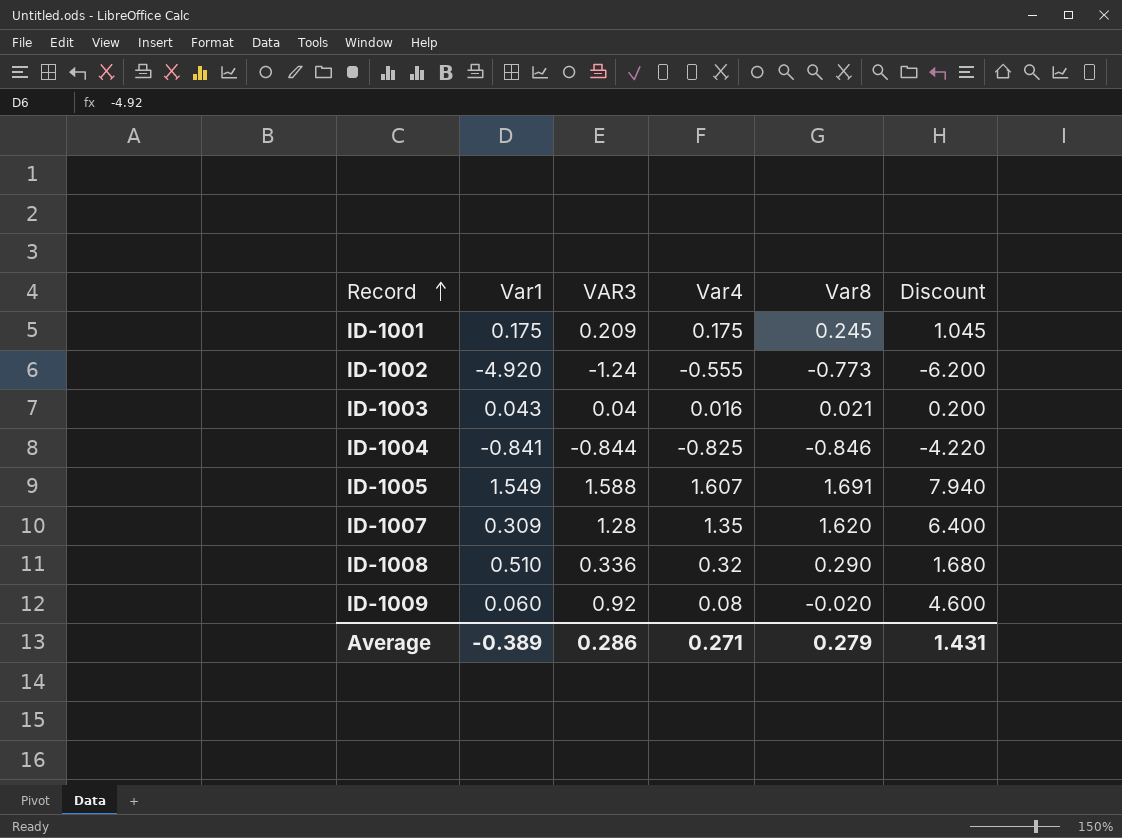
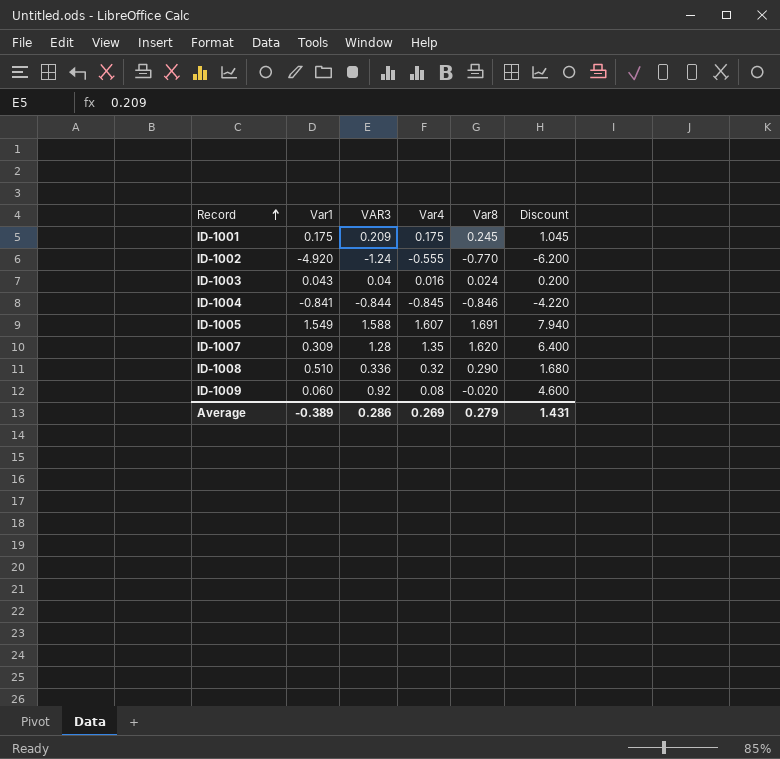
ID-1002 | Var8: -0.773 -> -0.770
ID-1003 | Var8: 0.021 -> 0.024
ID-1004 | Var4: -0.825 -> -0.845
Average | Var4: 0.271 -> 0.269

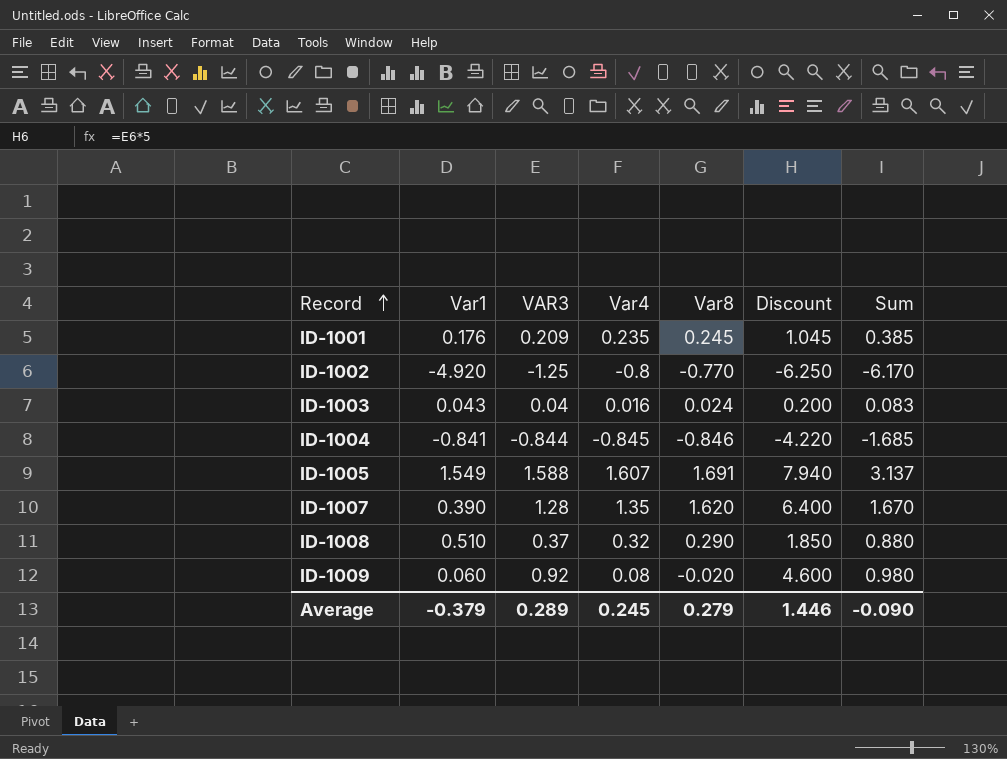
column Sum | formula: none -> [Var1] + [VAR3]
ID-1001 | Var1: 0.175 -> 0.176
ID-1001 | Var4: 0.175 -> 0.235
ID-1002 | VAR3: -1.24 -> -1.25
ID-1002 | Var4: -0.555 -> -0.8
ID-1002 | Discount: -6.200 -> -6.250
ID-1007 | Var1: 0.309 -> 0.390
ID-1008 | VAR3: 0.336 -> 0.37
ID-1008 | Discount: 1.680 -> 1.850
Average | Var1: -0.389 -> -0.379
Average | VAR3: 0.286 -> 0.289
Average | Var4: 0.269 -> 0.245
Average | Discount: 1.431 -> 1.446

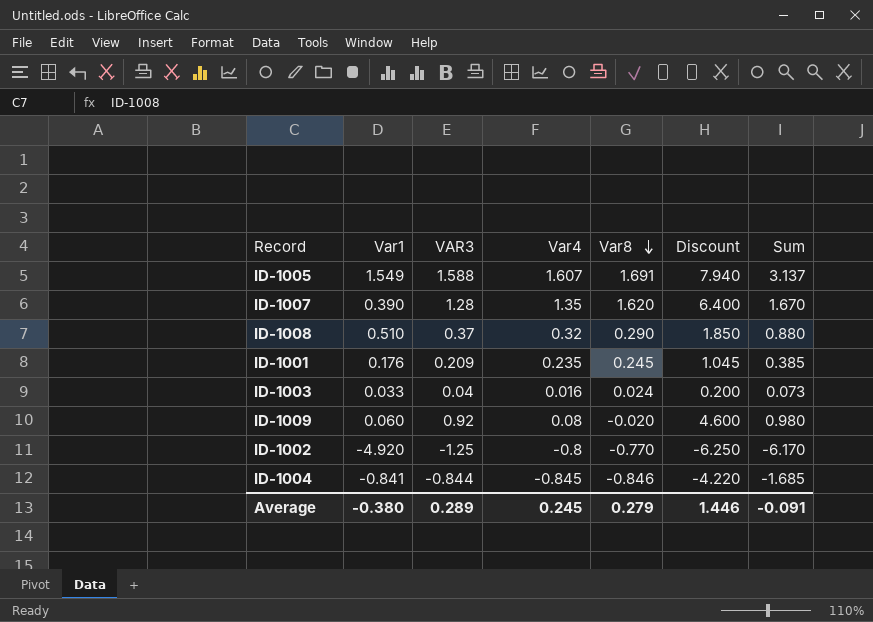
row order: Record ascending -> Var8 descending
ID-1003 | Var1: 0.043 -> 0.033
ID-1003 | Sum: 0.083 -> 0.073
Average | Var1: -0.379 -> -0.380
Average | Sum: -0.090 -> -0.091

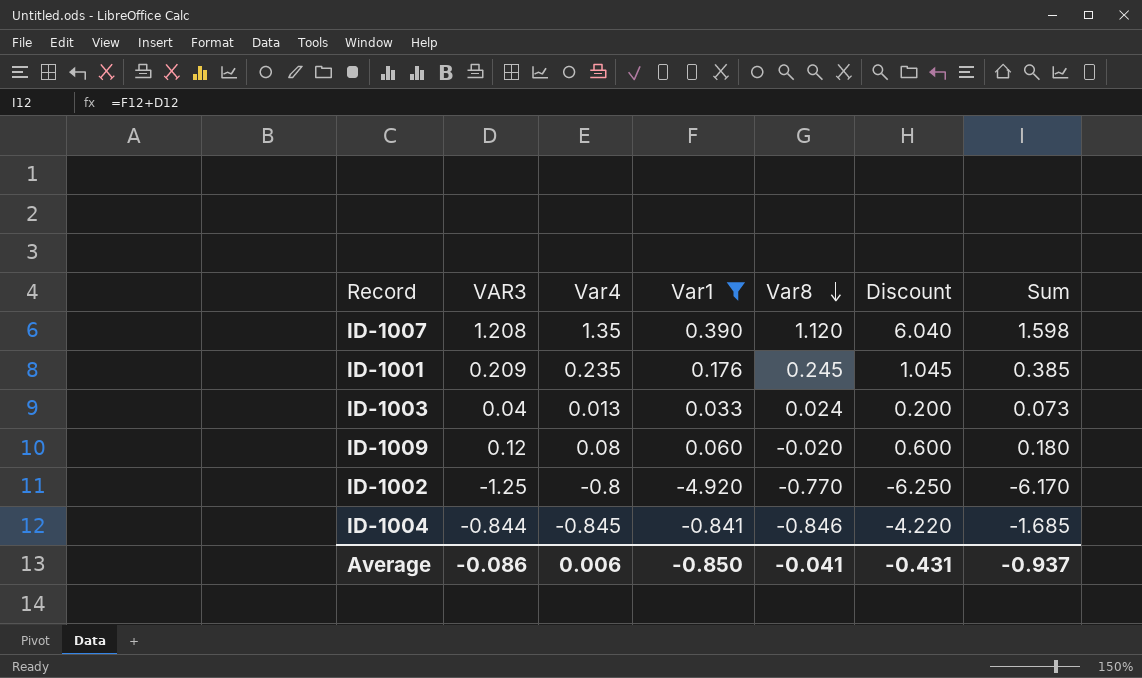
filter: none -> Var1 <= 0.390
column Var1 | position: 2 -> 4
ID-1007 | VAR3: 1.28 -> 1.208
ID-1007 | Var8: 1.620 -> 1.120
ID-1007 | Discount: 6.400 -> 6.040
ID-1007 | Sum: 1.670 -> 1.598
ID-1003 | Var4: 0.016 -> 0.013
ID-1009 | VAR3: 0.92 -> 0.12
ID-1009 | Discount: 4.600 -> 0.600
ID-1009 | Sum: 0.980 -> 0.180
Average | VAR3: 0.289 -> -0.086
Average | Var4: 0.245 -> 0.006
Average | Var1: -0.380 -> -0.850
Average | Var8: 0.279 -> -0.041
Average | Discount: 1.446 -> -0.431
Average | Sum: -0.091 -> -0.937

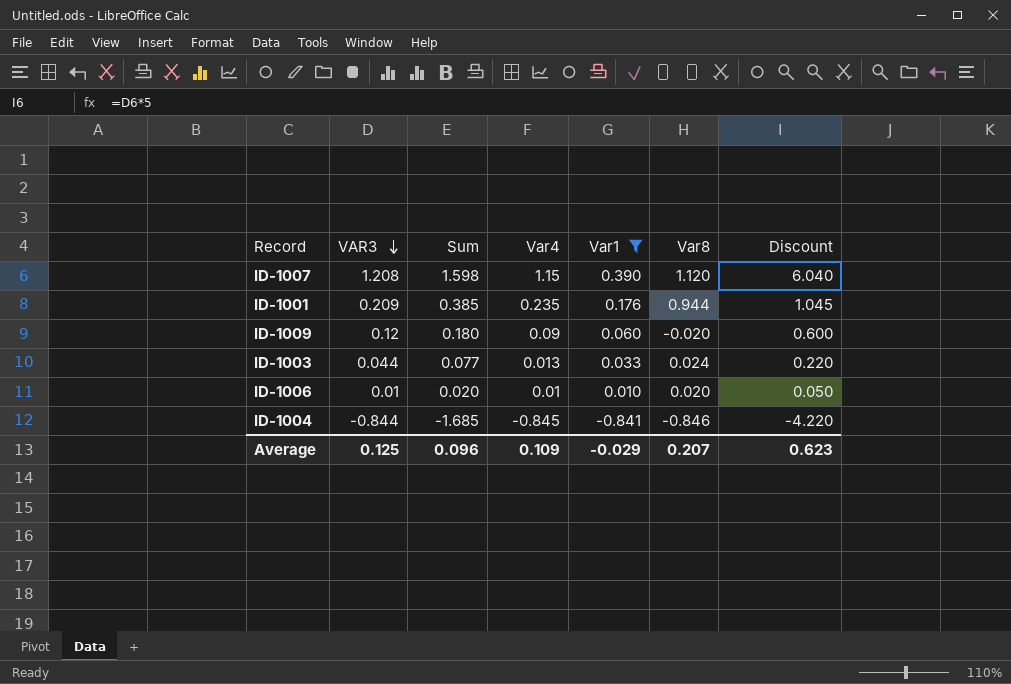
row order: Var8 descending -> VAR3 descending
column Sum | position: 7 -> 3
row ID-1002: -1.25 | -0.8 | -4.920 | -0.770 | -6.250 | -6.170 -> none
ID-1007 | Var4: 1.35 -> 1.15
ID-1001 | Var8: 0.245 -> 0.944
ID-1009 | Var4: 0.08 -> 0.09
ID-1003 | VAR3: 0.04 -> 0.044
ID-1003 | Sum: 0.073 -> 0.077
ID-1003 | Discount: 0.200 -> 0.220
row ID-1006: none -> 0.01 | 0.020 | 0.01 | 0.010 | 0.020 | 0.050
Average | VAR3: -0.086 -> 0.125
Average | Sum: -0.937 -> 0.096
Average | Var4: 0.006 -> 0.109
Average | Var1: -0.850 -> -0.029
Average | Var8: -0.041 -> 0.207
Average | Discount: -0.431 -> 0.623

